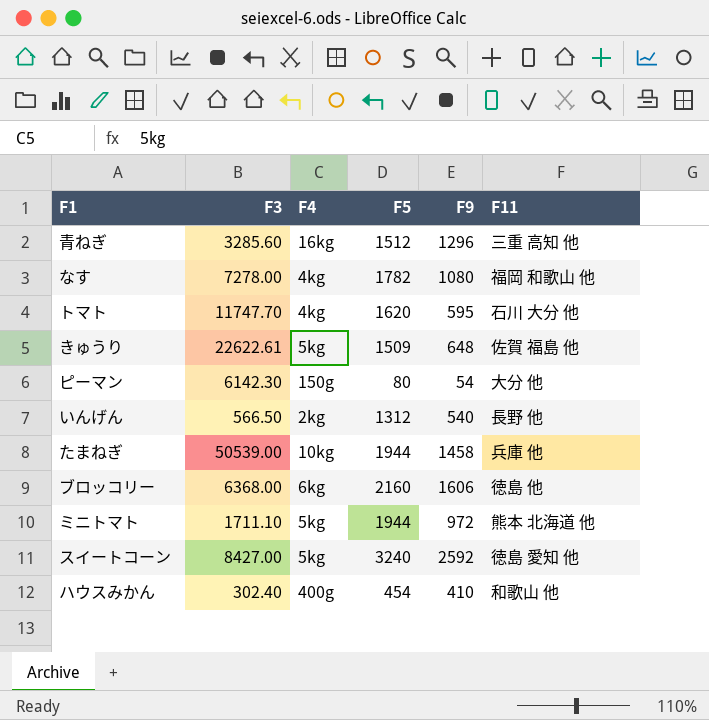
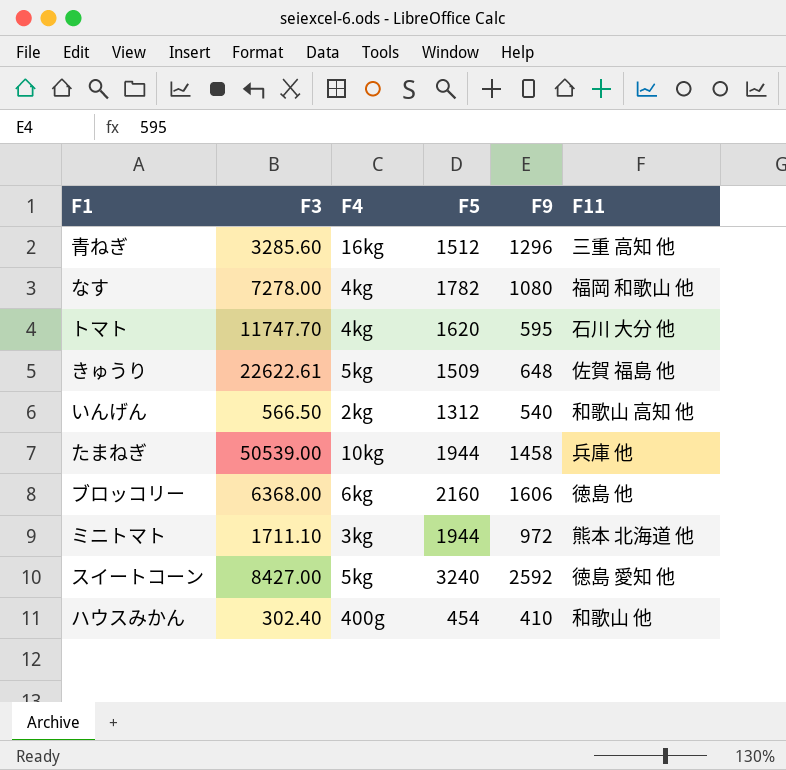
row ピーマン: 6142.30 | 150g | 80 | 54 | 大分 他 -> none
いんげん | F11: 長野 他 -> 和歌山 高知 他
ミニトマト | F4: 5kg -> 3kg

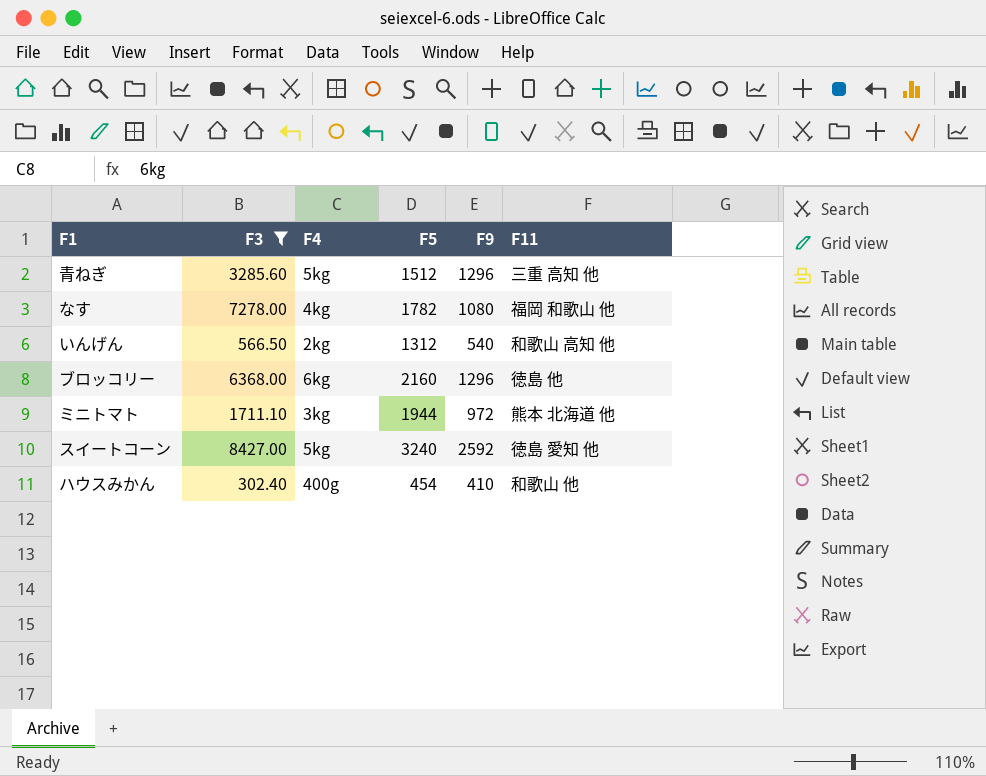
filter: none -> F3 <= 8427.00
青ねぎ | F4: 16kg -> 5kg
ブロッコリー | F9: 1606 -> 1296

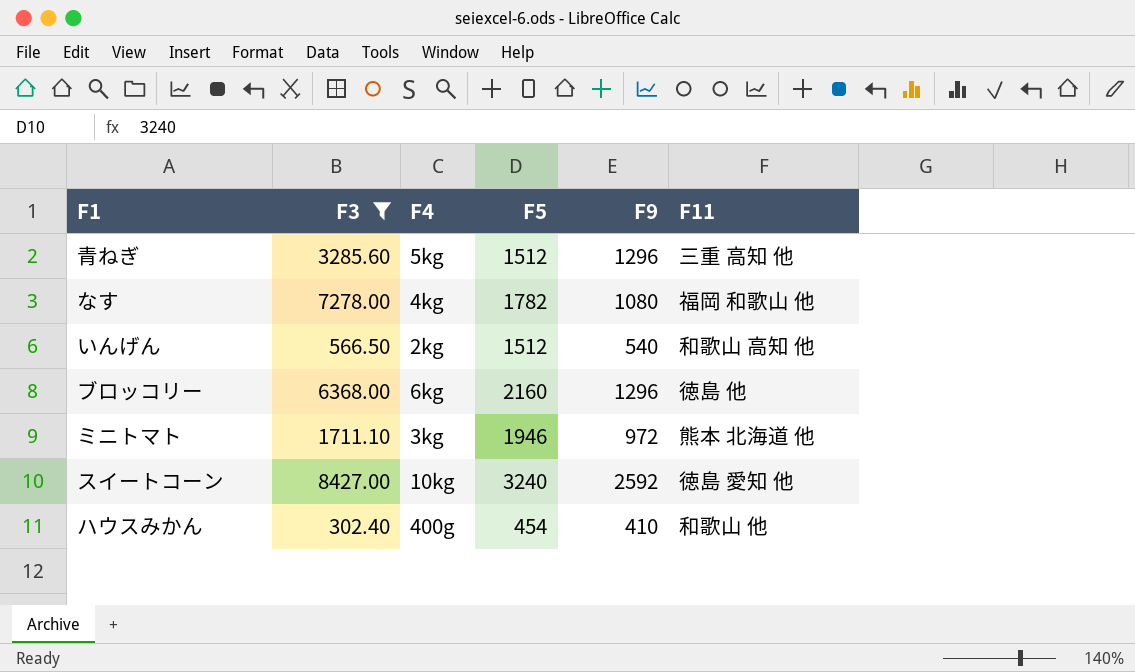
いんげん | F5: 1312 -> 1512
ミニトマト | F5: 1944 -> 1946
スイートコーン | F4: 5kg -> 10kg

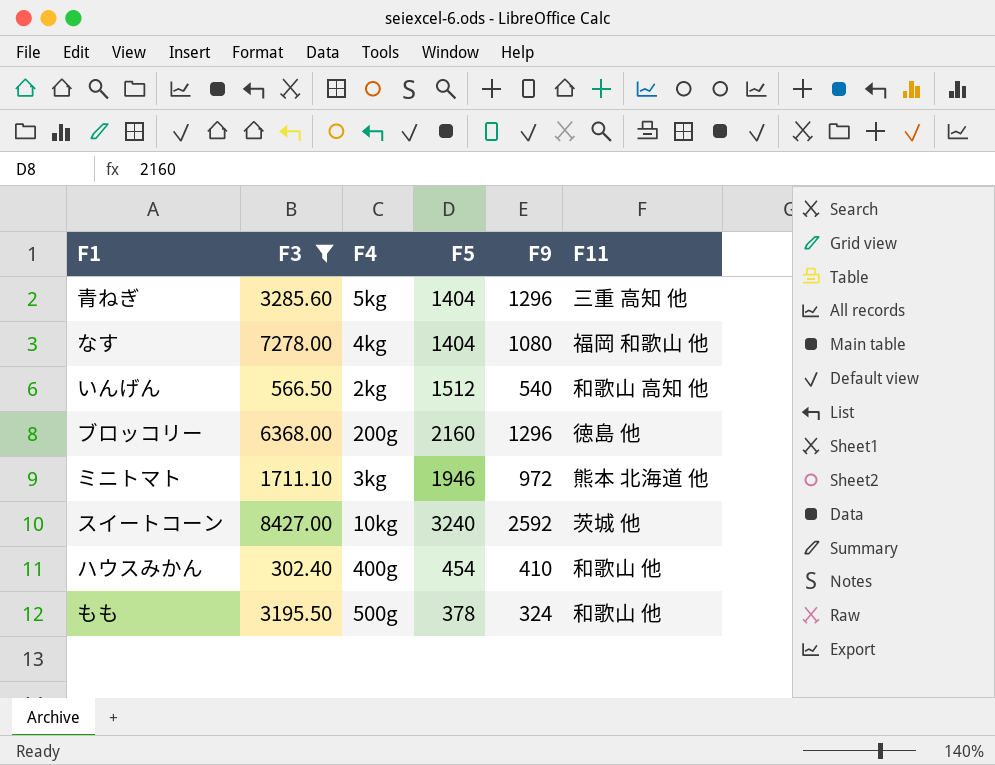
青ねぎ | F5: 1512 -> 1404
なす | F5: 1782 -> 1404
ブロッコリー | F4: 6kg -> 200g
スイートコーン | F11: 徳島 愛知 他 -> 茨城 他
row もも: none -> 3195.50 | 500g | 378 | 324 | 和歌山 他

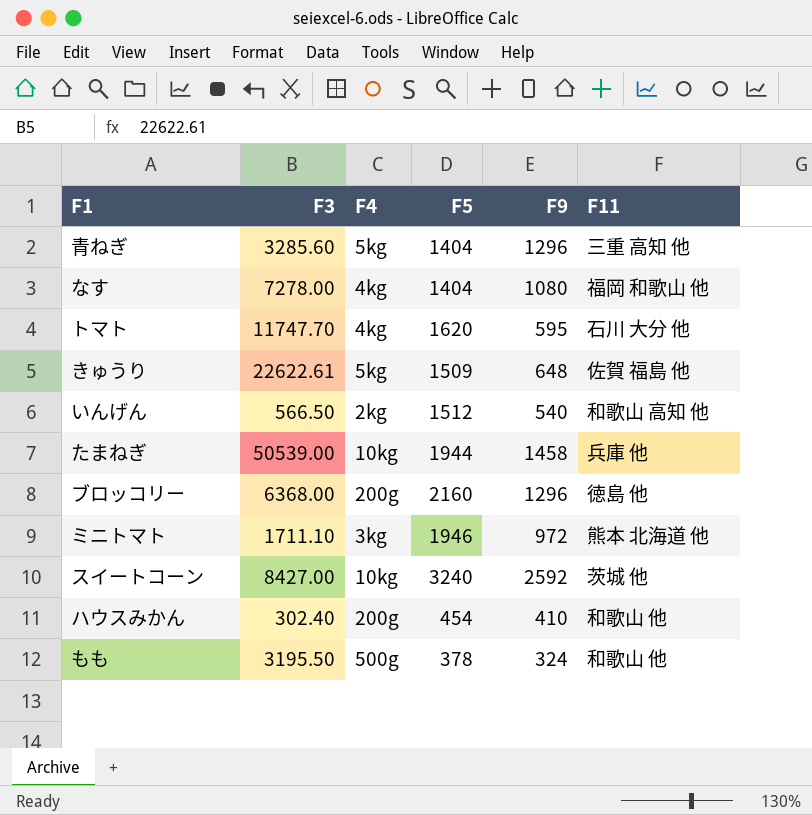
filter: F3 <= 8427.00 -> none
ハウスみかん | F4: 400g -> 200g

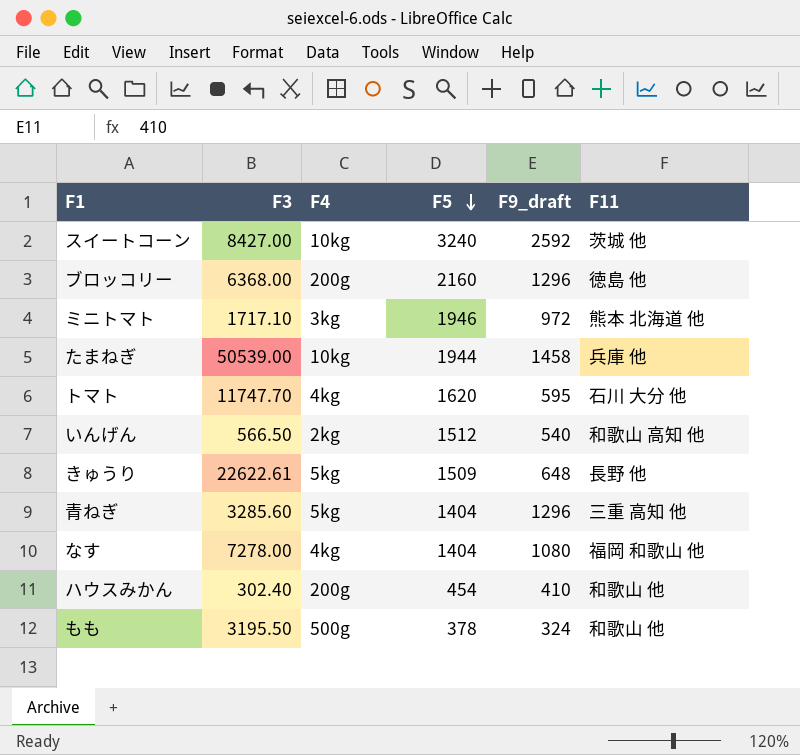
row order: none -> F5 descending
column name: F9 -> F9_draft
ミニトマト | F3: 1711.10 -> 1717.10
きゅうり | F11: 佐賀 福島 他 -> 長野 他

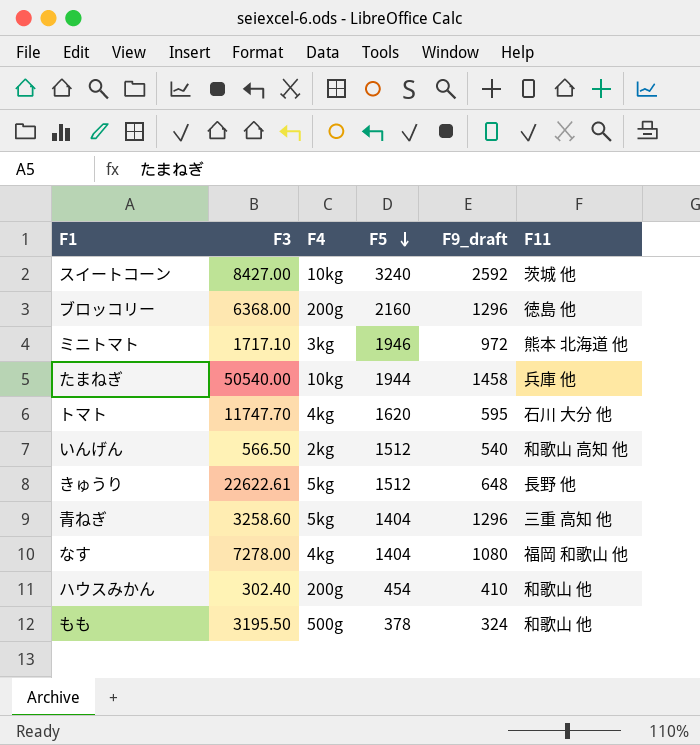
たまねぎ | F3: 50539.00 -> 50540.00
きゅうり | F5: 1509 -> 1512
青ねぎ | F3: 3285.60 -> 3258.60

